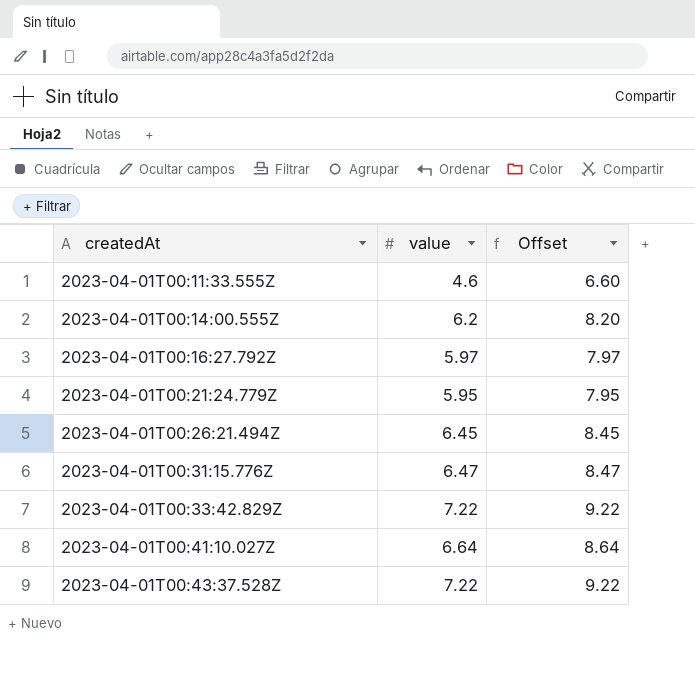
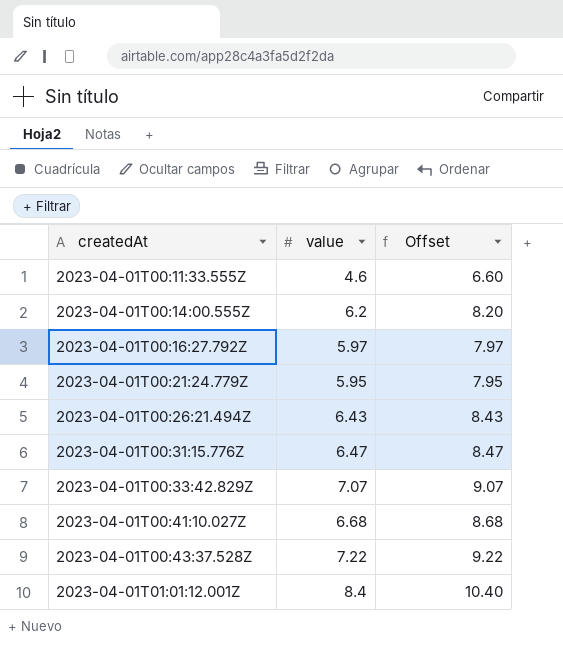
2023-04-01T00:26:21.494Z | value: 6.45 -> 6.43
2023-04-01T00:26:21.494Z | Offset: 8.45 -> 8.43
2023-04-01T00:33:42.829Z | value: 7.22 -> 7.07
2023-04-01T00:33:42.829Z | Offset: 9.22 -> 9.07
2023-04-01T00:41:10.027Z | value: 6.64 -> 6.68
2023-04-01T00:41:10.027Z | Offset: 8.64 -> 8.68
row 2023-04-01T01:01:12.001Z: none -> 8.4 | 10.40

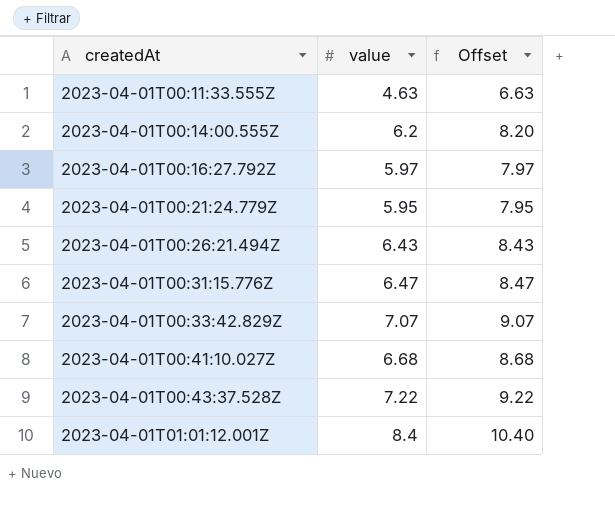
2023-04-01T00:11:33.555Z | value: 4.6 -> 4.63
2023-04-01T00:11:33.555Z | Offset: 6.60 -> 6.63

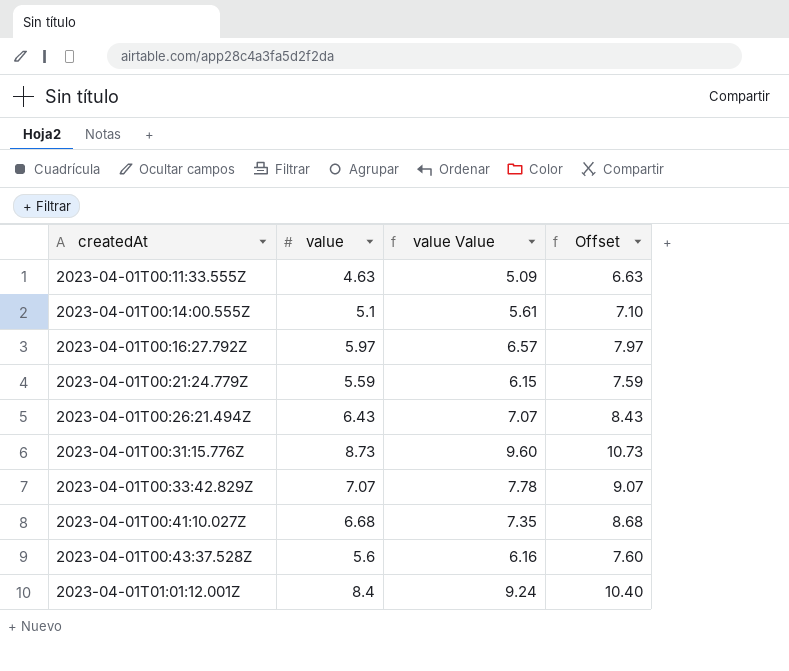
column value Value | formula: none -> [value] * 1.1
2023-04-01T00:14:00.555Z | value: 6.2 -> 5.1
2023-04-01T00:14:00.555Z | Offset: 8.20 -> 7.10
2023-04-01T00:21:24.779Z | value: 5.95 -> 5.59
2023-04-01T00:21:24.779Z | Offset: 7.95 -> 7.59
2023-04-01T00:31:15.776Z | value: 6.47 -> 8.73
2023-04-01T00:31:15.776Z | Offset: 8.47 -> 10.73
2023-04-01T00:43:37.528Z | value: 7.22 -> 5.6
2023-04-01T00:43:37.528Z | Offset: 9.22 -> 7.60

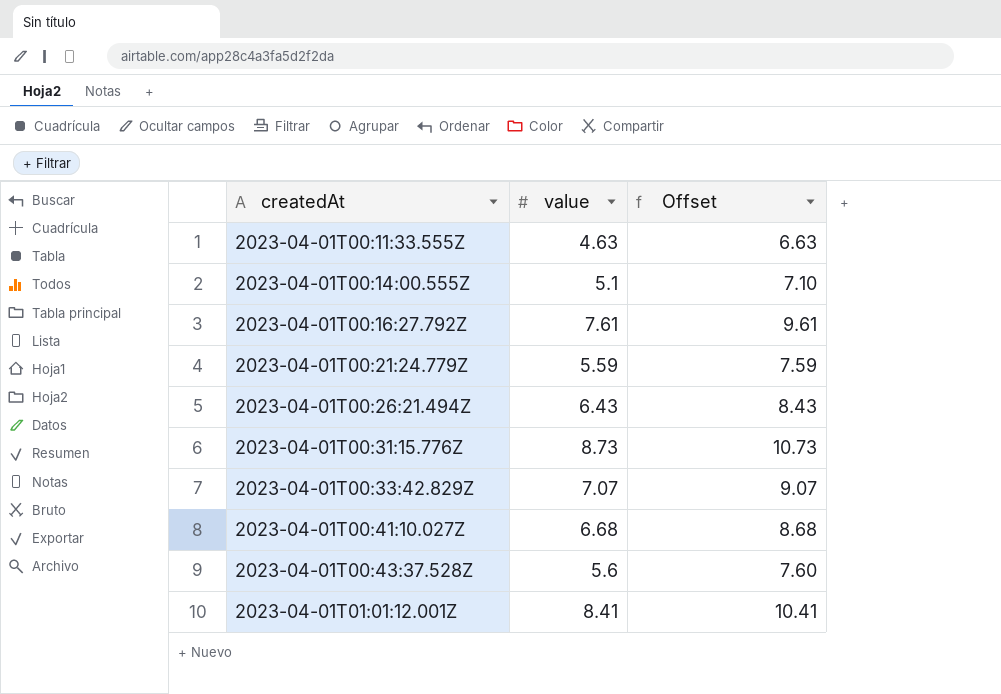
column value Value | formula: [value] * 1.1 -> none
2023-04-01T00:16:27.792Z | value: 5.97 -> 7.61
2023-04-01T00:16:27.792Z | Offset: 7.97 -> 9.61
2023-04-01T01:01:12.001Z | value: 8.4 -> 8.41
2023-04-01T01:01:12.001Z | Offset: 10.40 -> 10.41

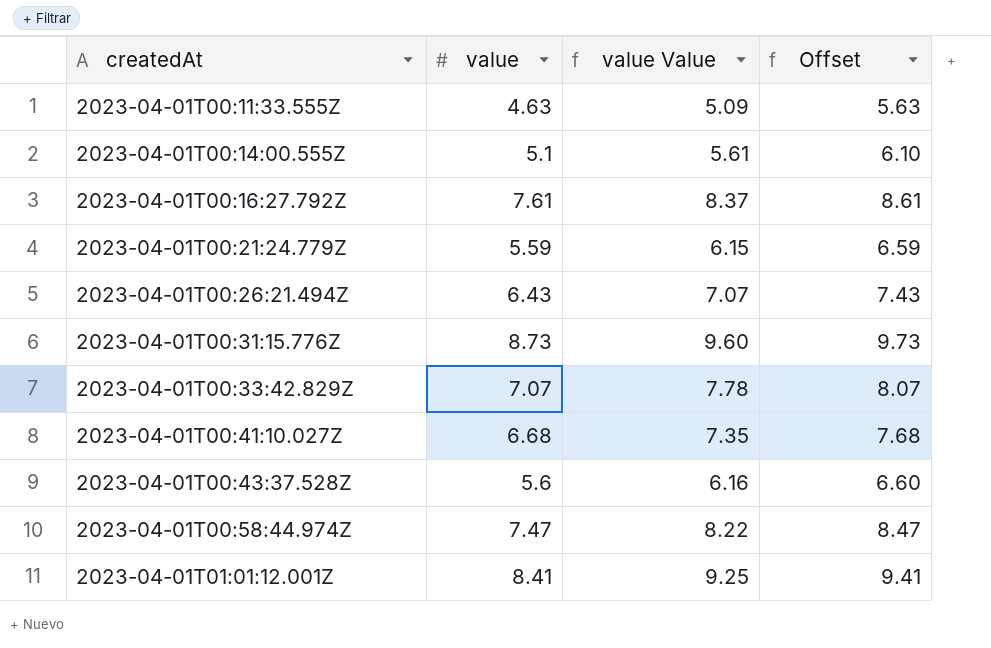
column value Value | formula: none -> [value] * 1.1
column Offset | formula: [value] + 2 -> [value] + 1
row 2023-04-01T00:58:44.974Z: none -> 7.47 | 8.22 | 8.47

